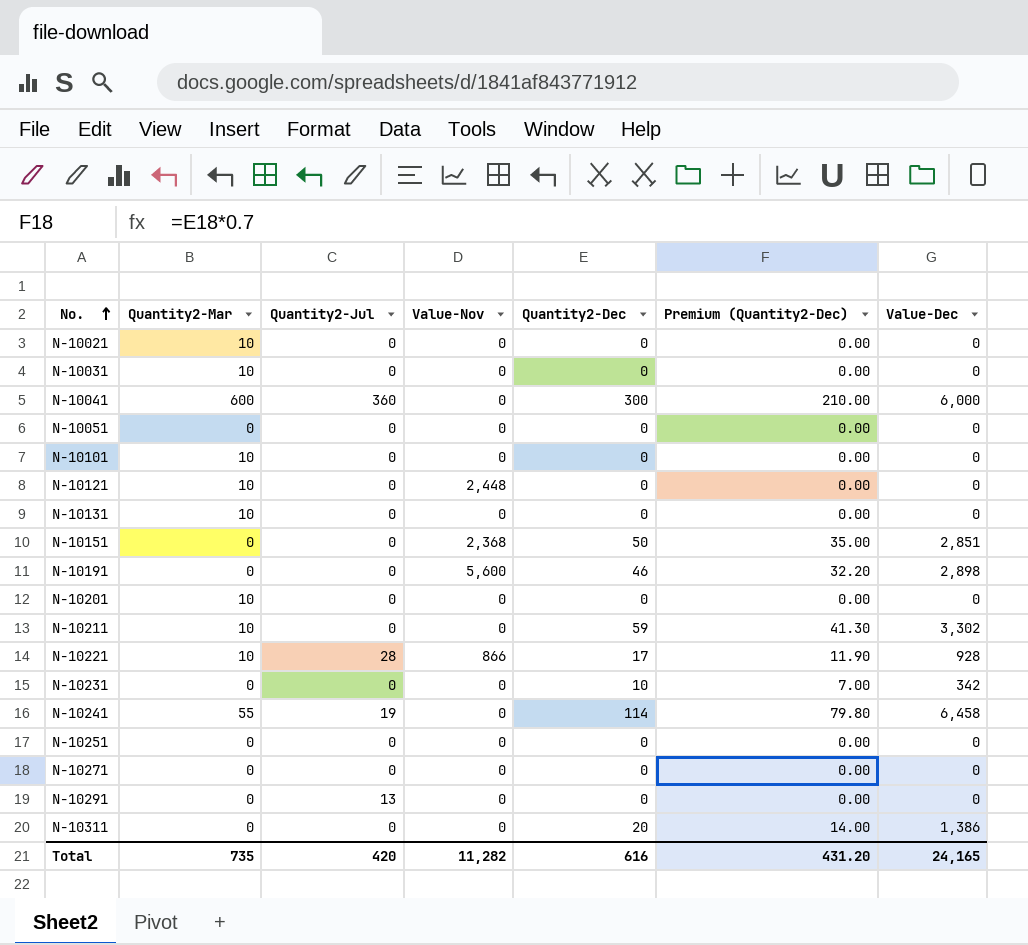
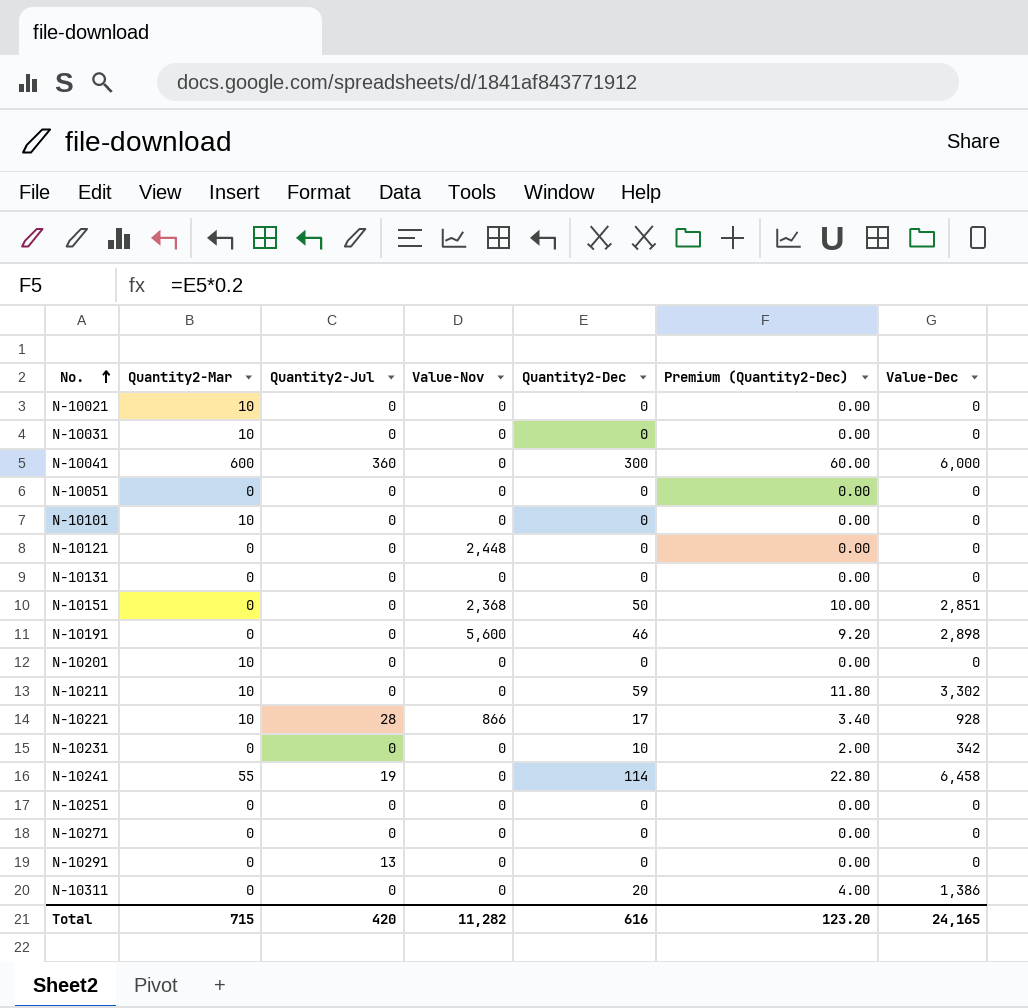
column Premium (Quantity2-Dec) | formula: [Quantity2-Dec] * 0.7 -> [Quantity2-Dec] * 0.2
N-10121 | Quantity2-Mar: 10 -> 0
N-10131 | Quantity2-Mar: 10 -> 0
Total | Quantity2-Mar: 735 -> 715
Total | Premium (Quantity2-Dec): 431.20 -> 123.20

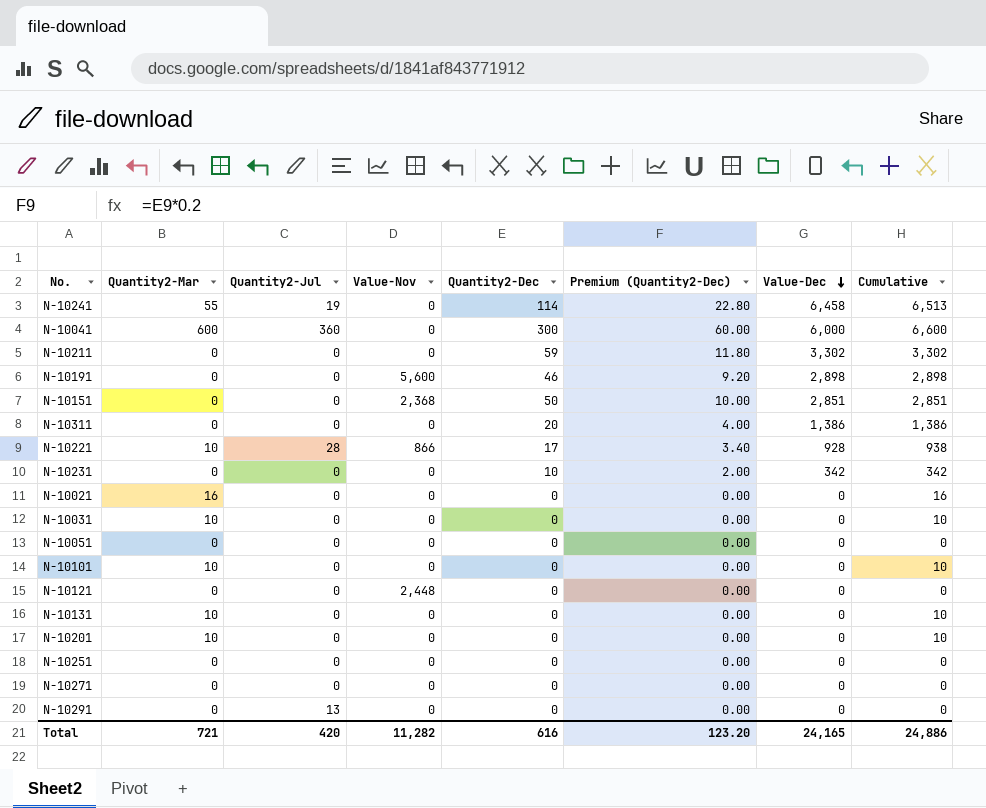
row order: No. ascending -> Value-Dec descending
column Cumulative | formula: none -> [Quantity2-Mar] + [Value-Dec]
N-10211 | Quantity2-Mar: 10 -> 0
N-10021 | Quantity2-Mar: 10 -> 16
N-10131 | Quantity2-Mar: 0 -> 10
Total | Quantity2-Mar: 715 -> 721

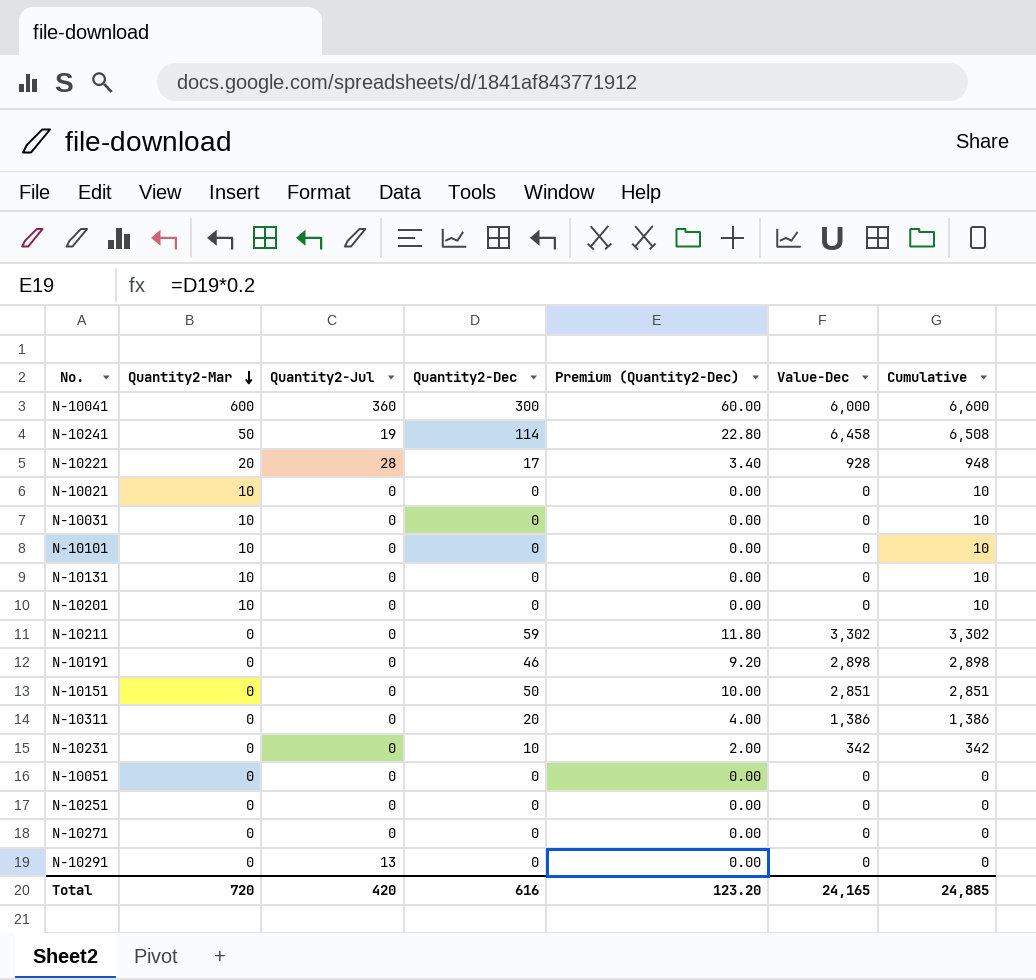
row order: Value-Dec descending -> Quantity2-Mar descending
column Value-Nov | position: 4 -> none
row N-10121: 0 | 0 | 2,448 | 0 | 0.00 | 0 | 0 -> none
N-10241 | Quantity2-Mar: 55 -> 50
N-10241 | Cumulative: 6,513 -> 6,508
N-10221 | Quantity2-Mar: 10 -> 20
N-10221 | Cumulative: 938 -> 948
N-10021 | Quantity2-Mar: 16 -> 10
N-10021 | Cumulative: 16 -> 10
Total | Quantity2-Mar: 721 -> 720
Total | Cumulative: 24,886 -> 24,885

